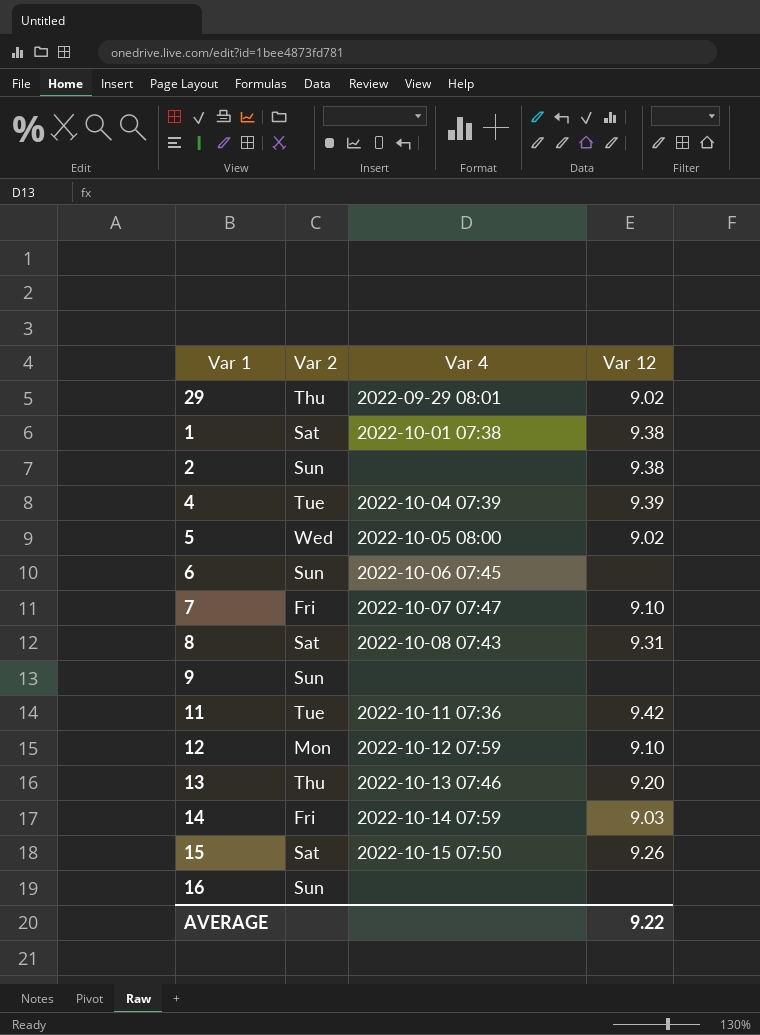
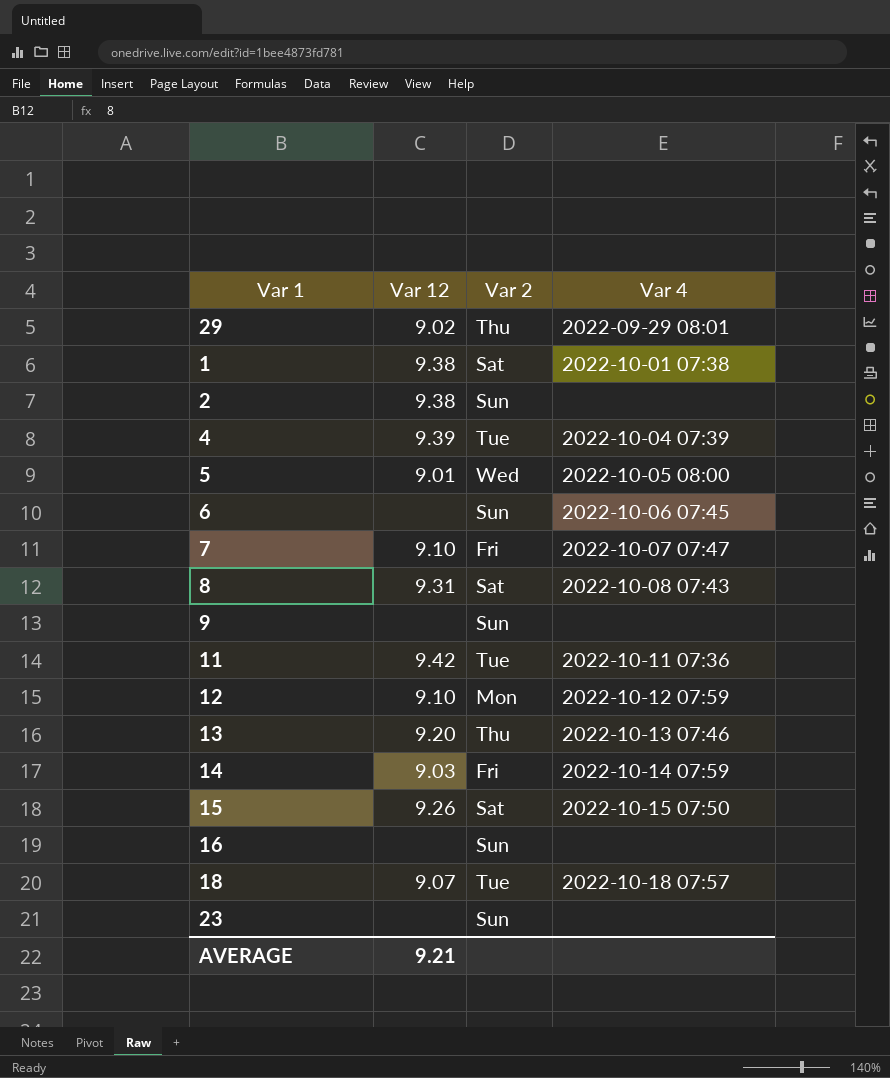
column Var 12 | position: 4 -> 2
5 | Var 12: 9.02 -> 9.01
row 18: none -> 9.07 | Tue | 2022-10-18 07:57
row 23: none -> none | Sun | none
AVERAGE | Var 12: 9.22 -> 9.21

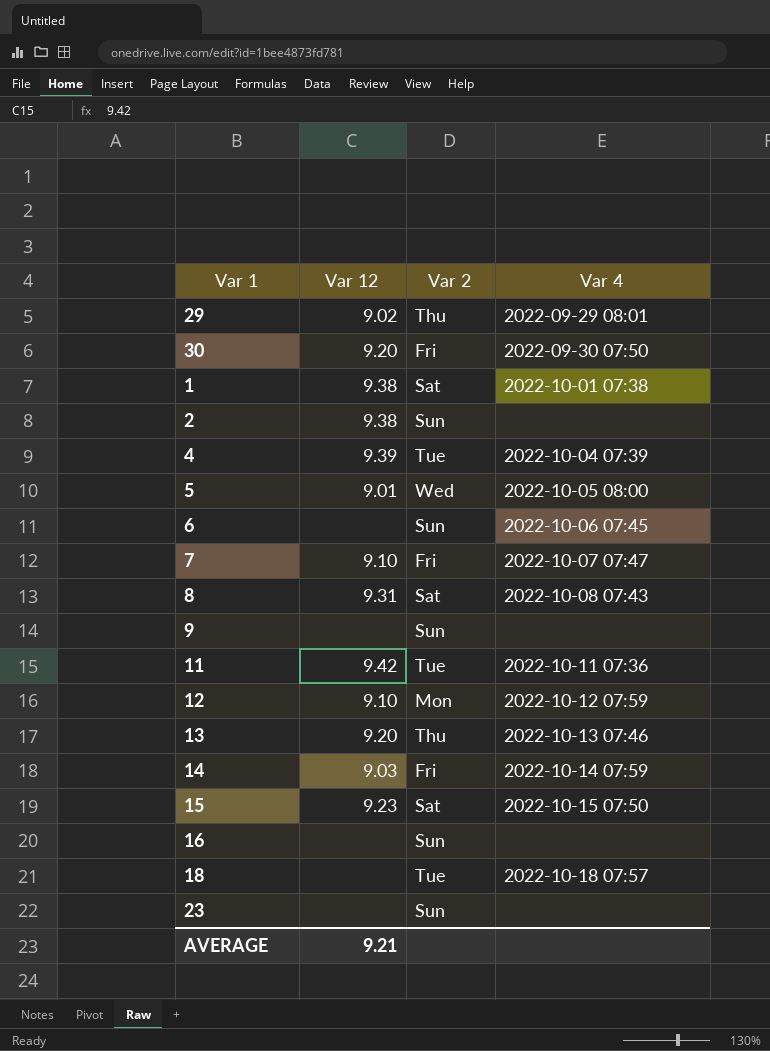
row 30: none -> 9.20 | Fri | 2022-09-30 07:50
15 | Var 12: 9.26 -> 9.23
18 | Var 12: 9.07 -> none

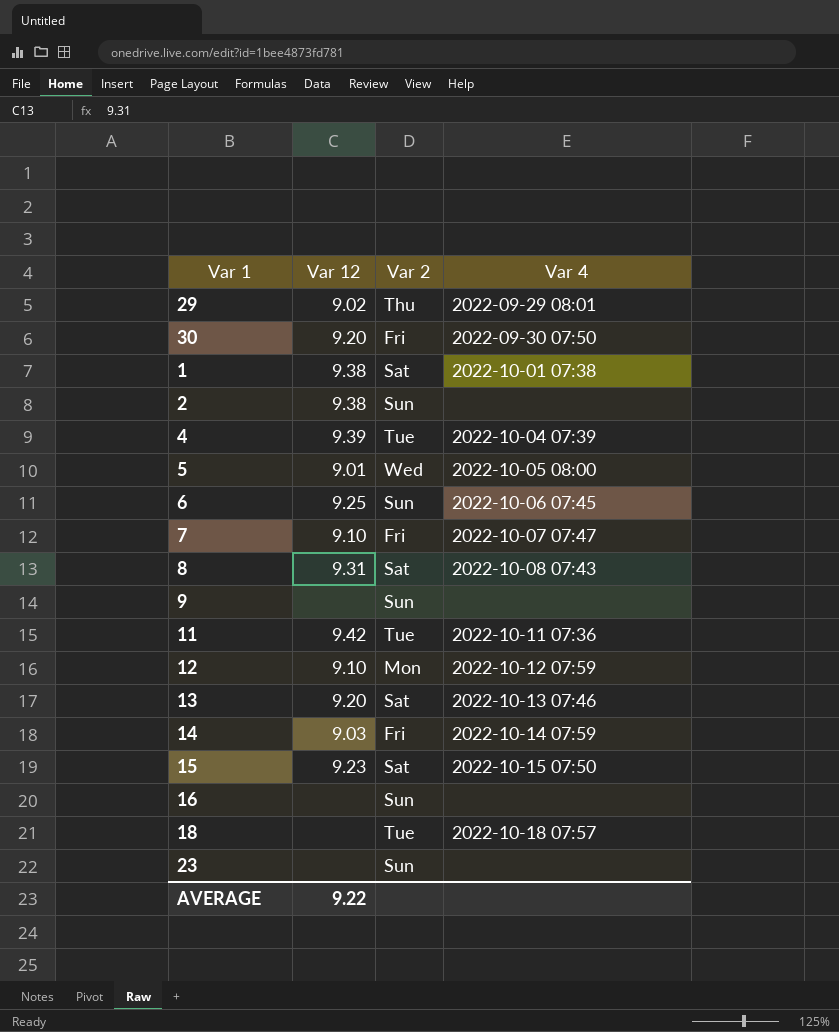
6 | Var 12: none -> 9.25
13 | Var 2: Thu -> Sat
AVERAGE | Var 12: 9.21 -> 9.22

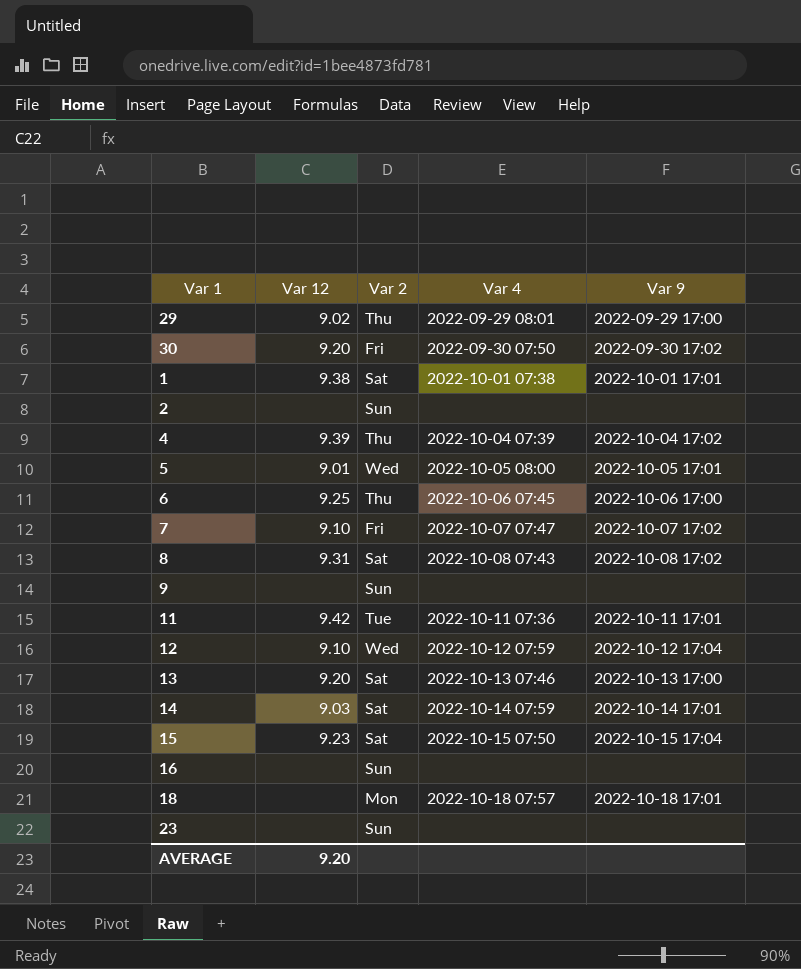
column Var 9 | position: none -> 5
2 | Var 12: 9.38 -> none
4 | Var 2: Tue -> Thu
6 | Var 2: Sun -> Thu
12 | Var 2: Mon -> Wed
14 | Var 2: Fri -> Sat
18 | Var 2: Tue -> Mon
AVERAGE | Var 12: 9.22 -> 9.20

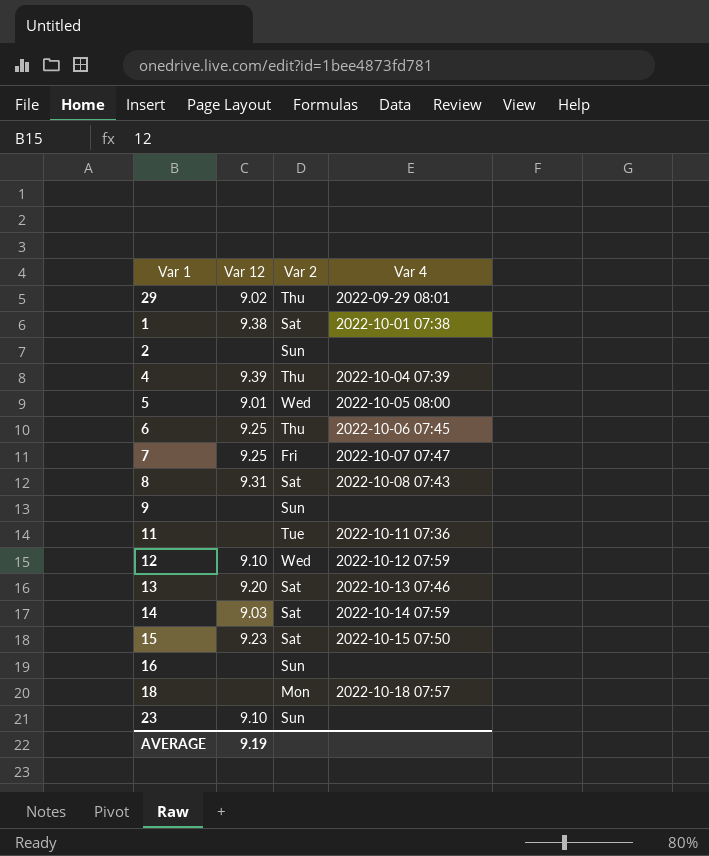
column Var 9 | position: 5 -> none
row 30: 9.20 | Fri | 2022-09-30 07:50 | 2022-09-30 17:02 -> none
7 | Var 12: 9.10 -> 9.25
11 | Var 12: 9.42 -> none
23 | Var 12: none -> 9.10
AVERAGE | Var 12: 9.20 -> 9.19

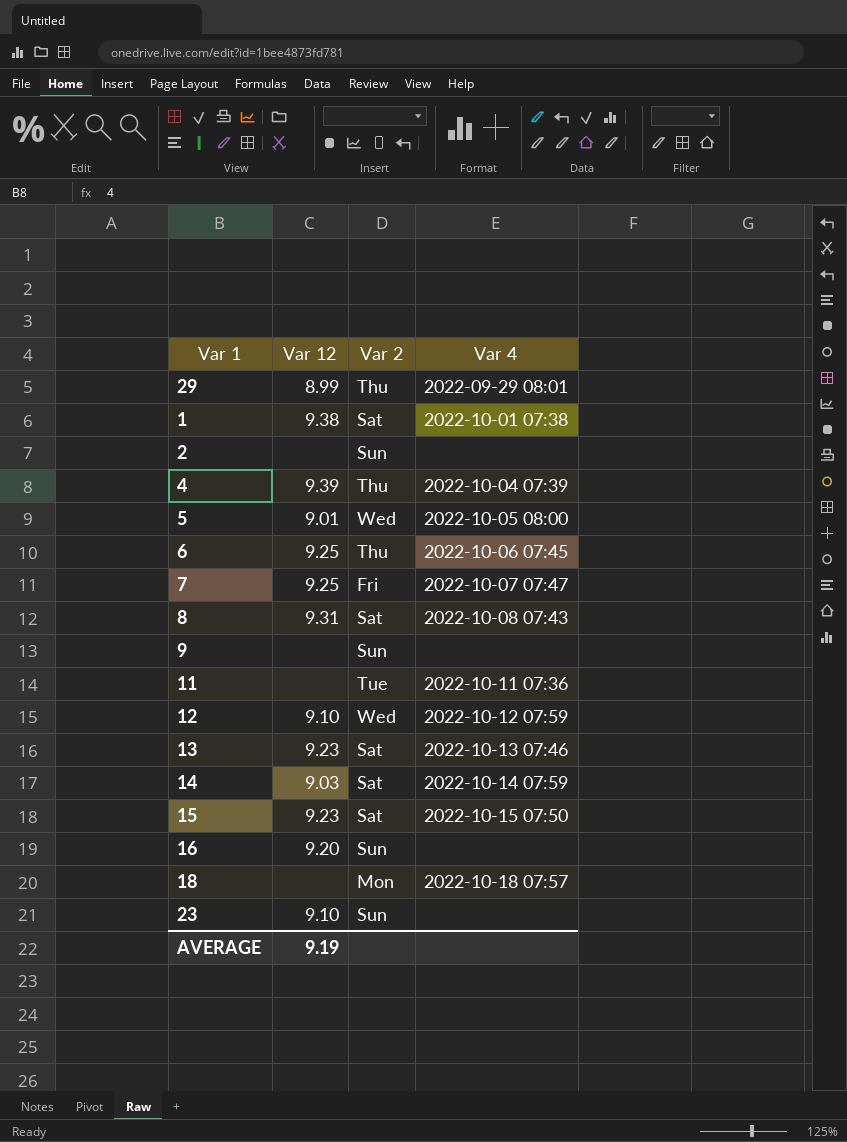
29 | Var 12: 9.02 -> 8.99
13 | Var 12: 9.20 -> 9.23
16 | Var 12: none -> 9.20

